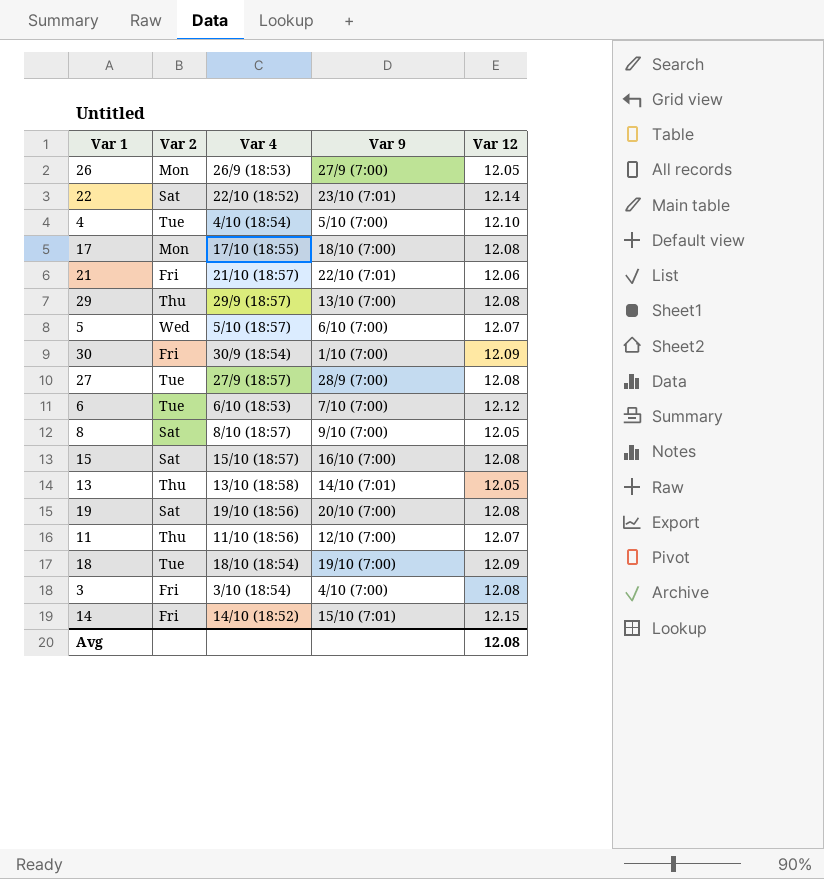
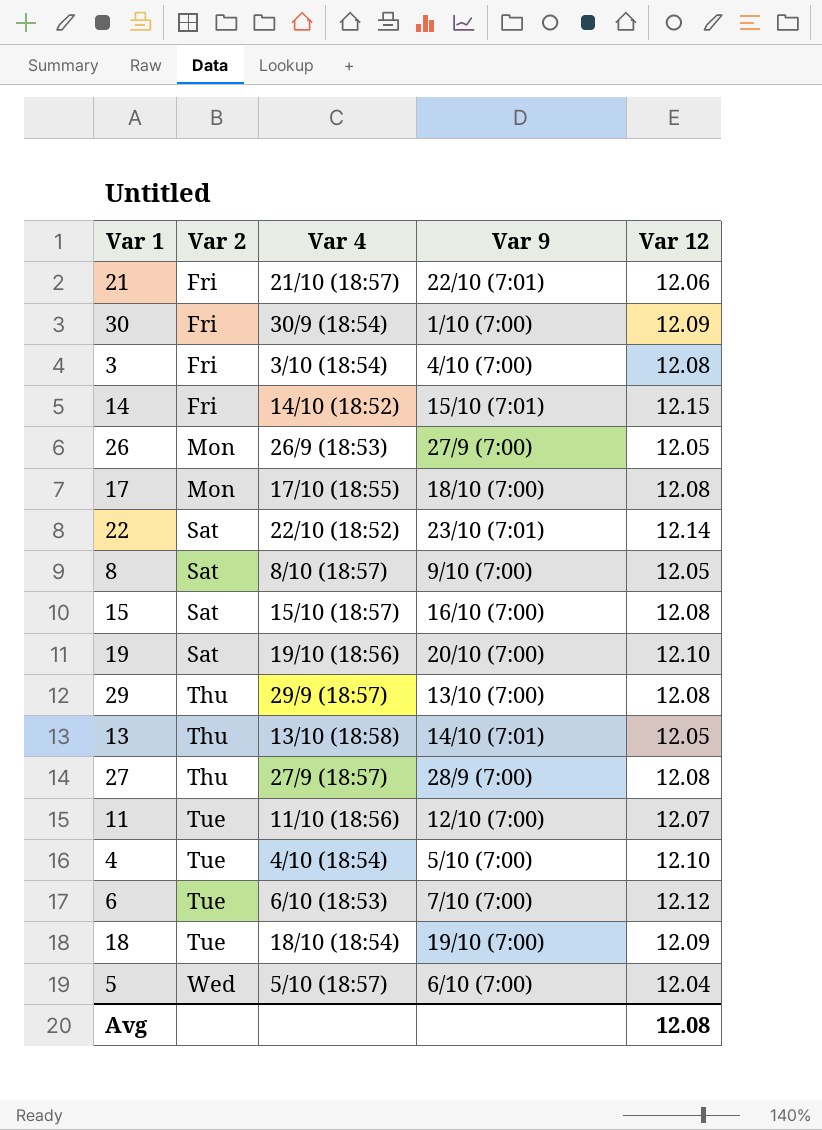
row order: none -> Var 2 ascending
19 | Var 12: 12.08 -> 12.10
27 | Var 2: Tue -> Thu
11 | Var 2: Thu -> Tue
5 | Var 12: 12.07 -> 12.04

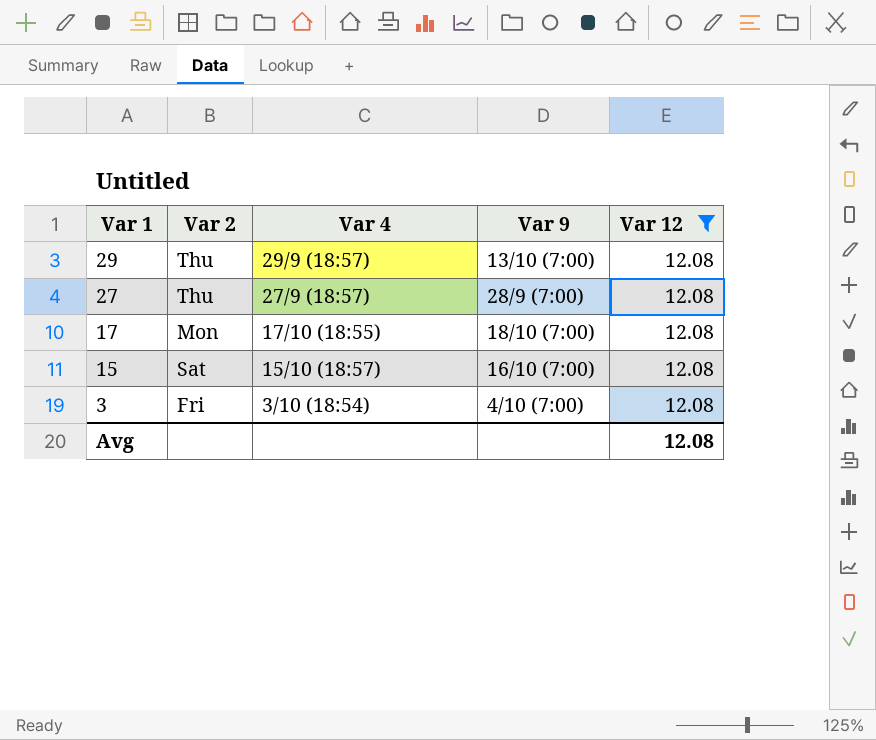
filter: none -> Var 12 = 12.08
row order: Var 2 ascending -> Var 1 descending

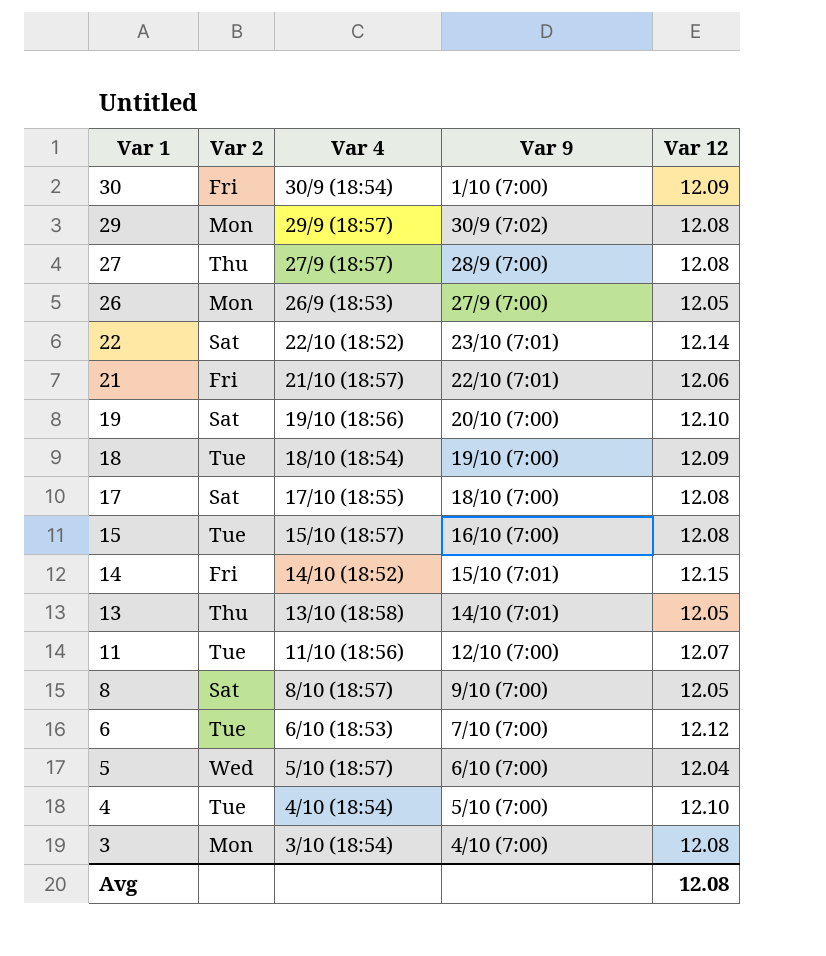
filter: Var 12 = 12.08 -> none
29 | Var 2: Thu -> Mon
29 | Var 9: 13/10 (7:00) -> 30/9 (7:02)
17 | Var 2: Mon -> Sat
15 | Var 2: Sat -> Tue
3 | Var 2: Fri -> Mon

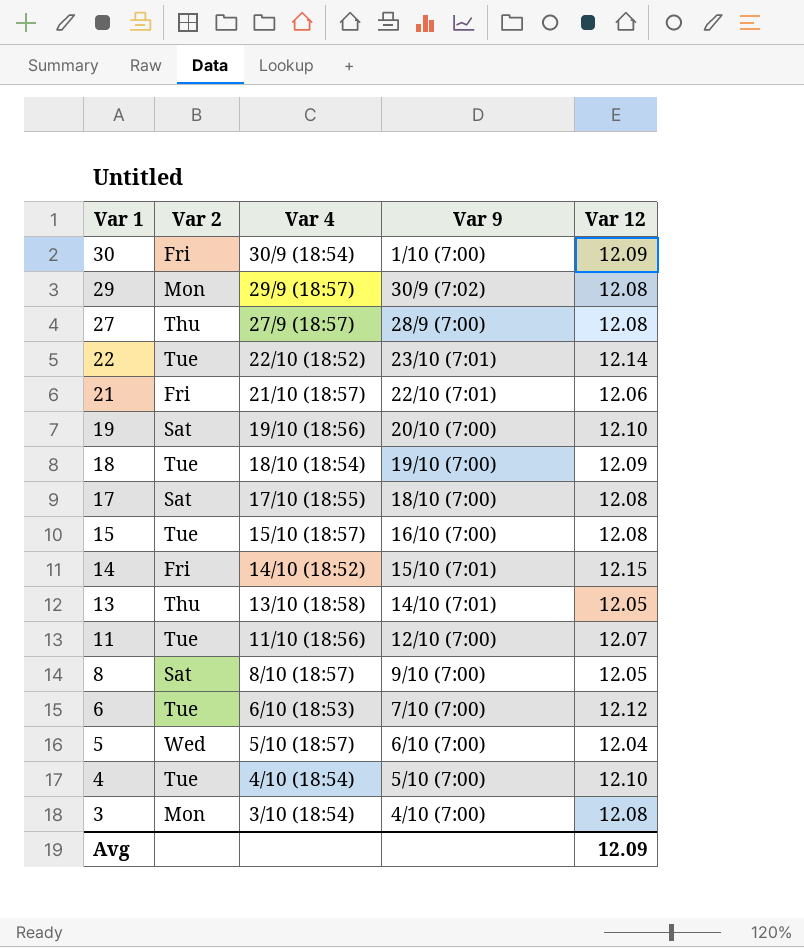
row 26: Mon | 26/9 (18:53) | 27/9 (7:00) | 12.05 -> none
22 | Var 2: Sat -> Tue
Avg | Var 12: 12.08 -> 12.09

